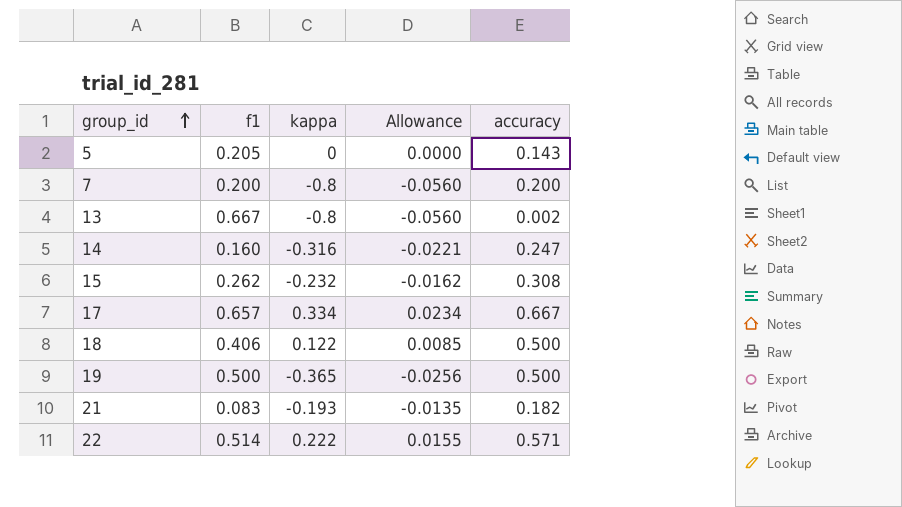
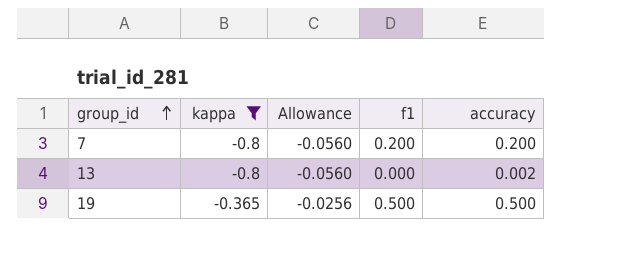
filter: none -> kappa <= -0.365
column f1 | position: 2 -> 4
13 | f1: 0.667 -> 0.000

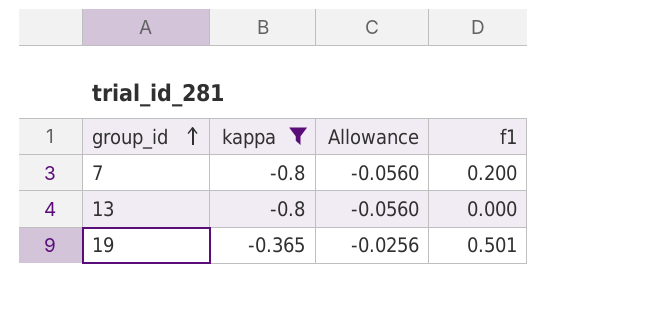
column accuracy | position: 5 -> none
19 | f1: 0.500 -> 0.501

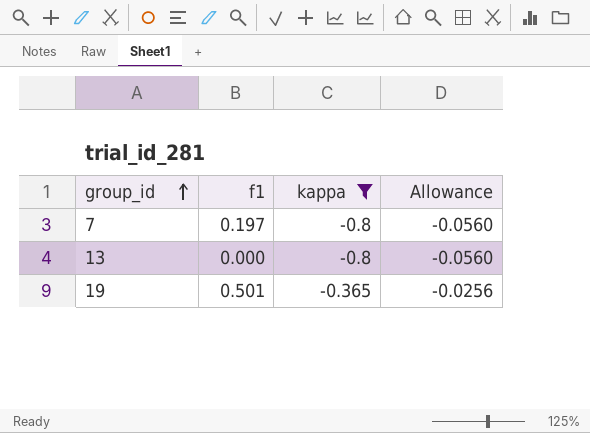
column f1 | position: 4 -> 2
7 | f1: 0.200 -> 0.197

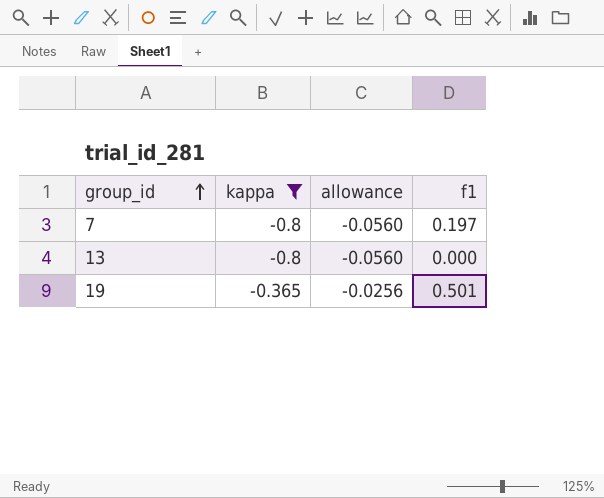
column name: Allowance -> allowance
column f1 | position: 2 -> 4

